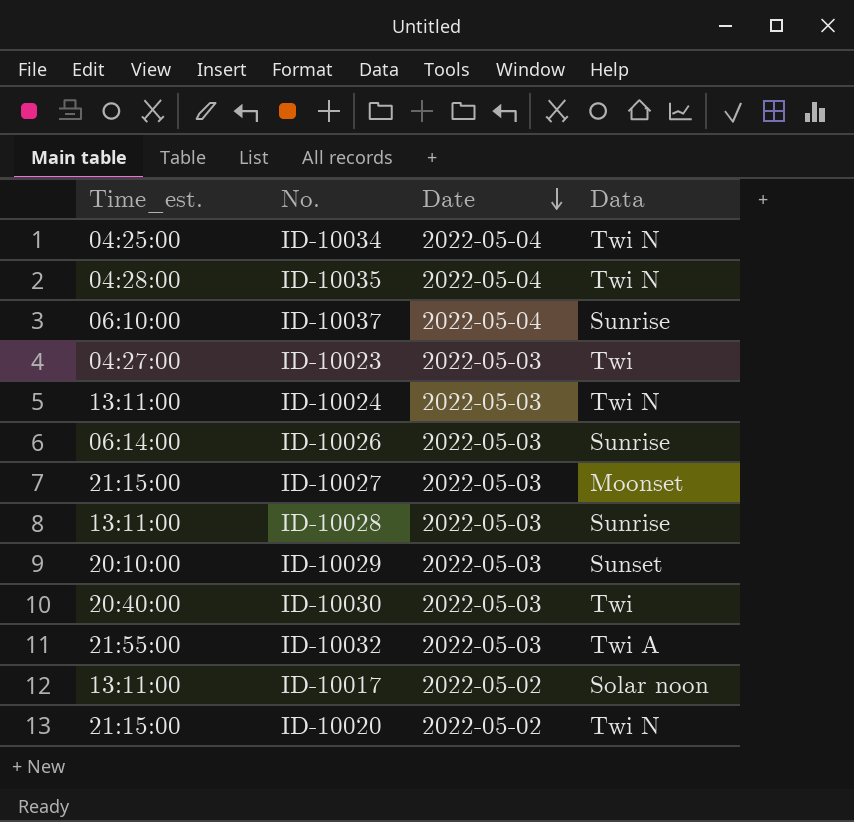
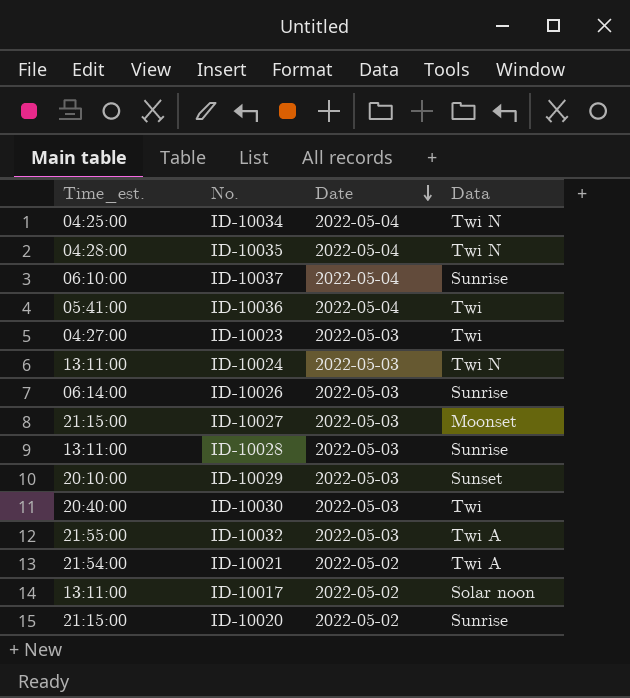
row ID-10036: none -> 05:41:00 | 2022-05-04 | Twi
row ID-10021: none -> 21:54:00 | 2022-05-02 | Twi A
ID-10020 | Data: Twi N -> Sunrise

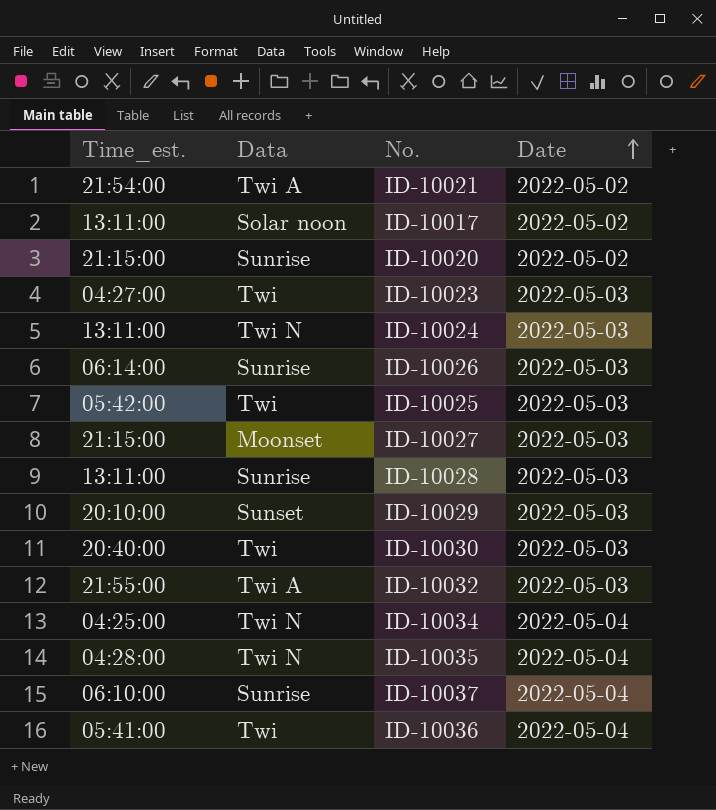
row order: Date descending -> Date ascending
column Data | position: 4 -> 2
row ID-10025: none -> 05:42:00 | Twi | 2022-05-03

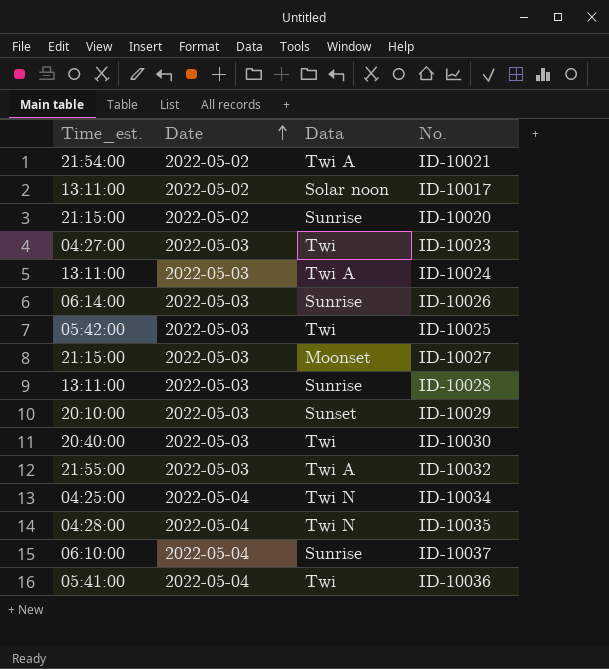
column Date | position: 4 -> 2
ID-10024 | Data: Twi N -> Twi A

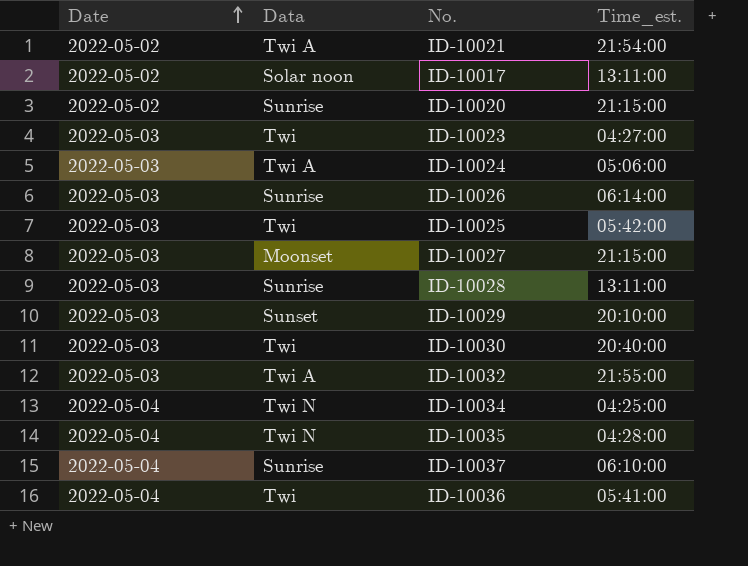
column Time_est. | position: 1 -> 4
ID-10024 | Time_est.: 13:11:00 -> 05:06:00

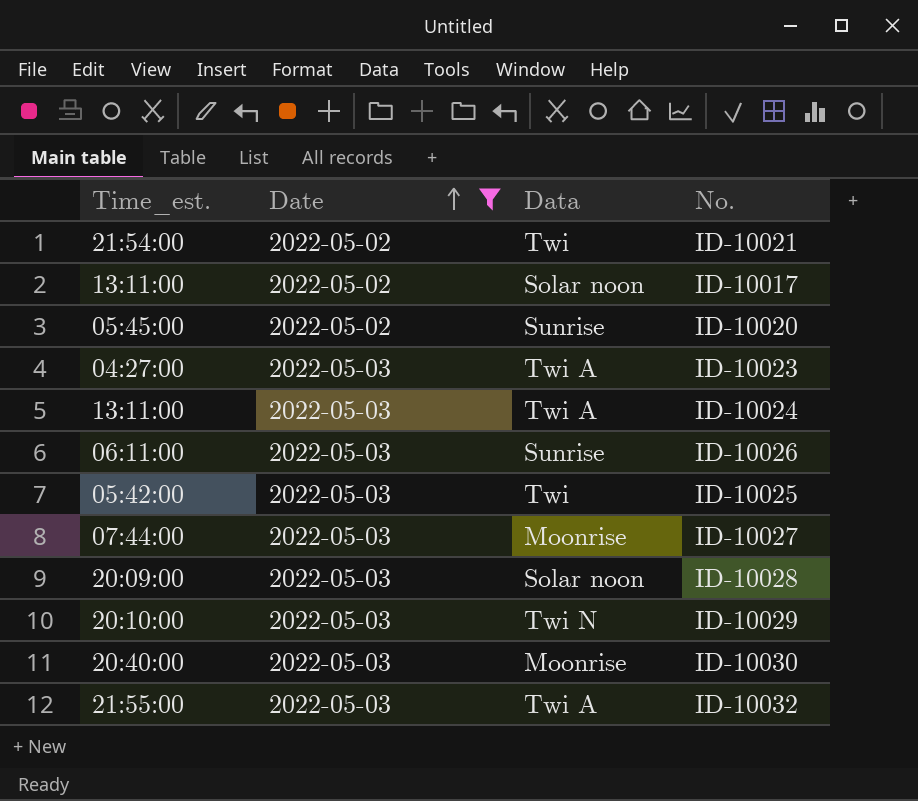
filter: none -> Date != 2022-05-04
column Time_est. | position: 4 -> 1
ID-10021 | Data: Twi A -> Twi
ID-10020 | Time_est.: 21:15:00 -> 05:45:00
ID-10023 | Data: Twi -> Twi A
ID-10024 | Time_est.: 05:06:00 -> 13:11:00
ID-10026 | Time_est.: 06:14:00 -> 06:11:00
ID-10027 | Time_est.: 21:15:00 -> 07:44:00
ID-10027 | Data: Moonset -> Moonrise
ID-10028 | Time_est.: 13:11:00 -> 20:09:00
ID-10028 | Data: Sunrise -> Solar noon
ID-10029 | Data: Sunset -> Twi N
ID-10030 | Data: Twi -> Moonrise

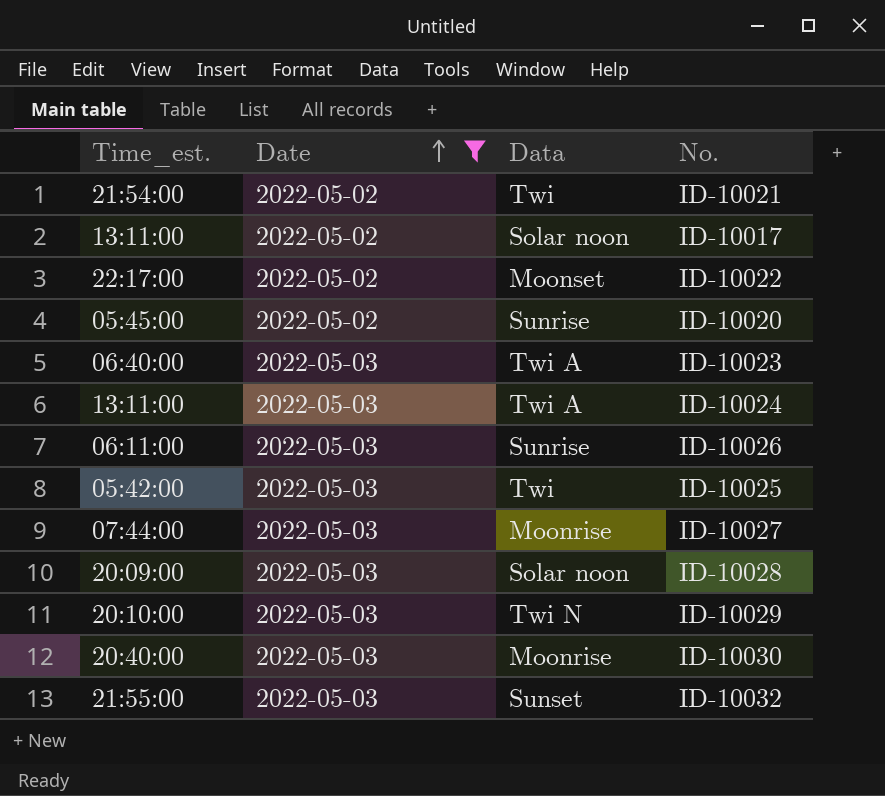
row ID-10022: none -> 22:17:00 | 2022-05-02 | Moonset
ID-10023 | Time_est.: 04:27:00 -> 06:40:00
ID-10032 | Data: Twi A -> Sunset

